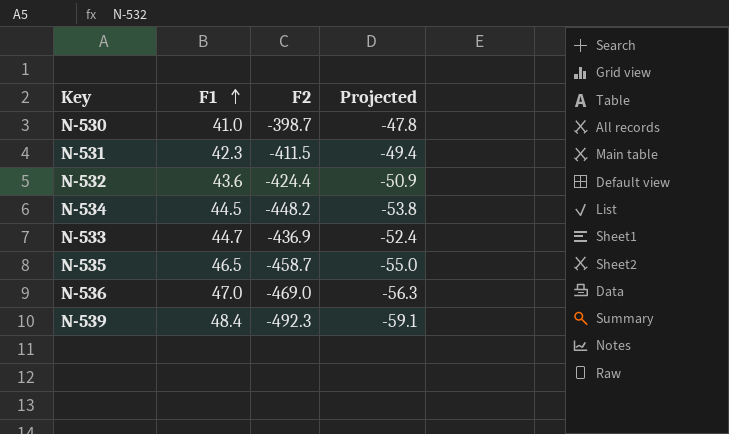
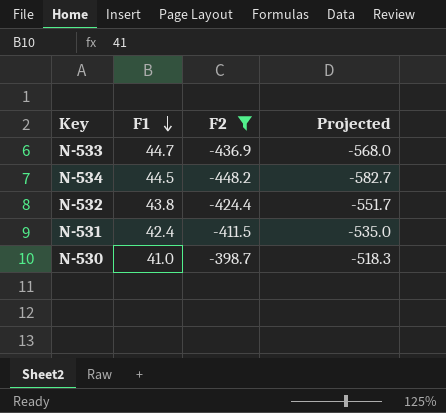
filter: none -> F2 >= -448.2
row order: F1 ascending -> F1 descending
column Projected | formula: [F2] * 0.12 -> [F2] * 1.3
N-532 | F1: 43.6 -> 43.8
N-531 | F1: 42.3 -> 42.4

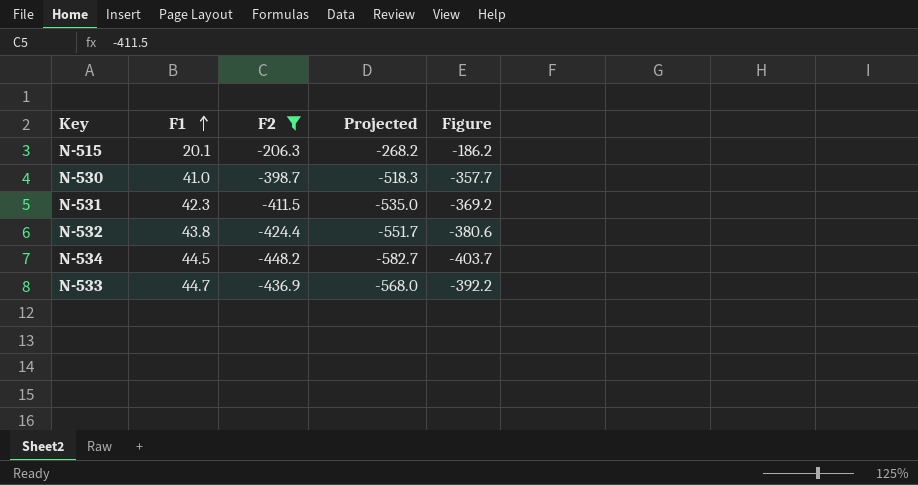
row order: F1 descending -> F1 ascending
column Figure | formula: none -> [F1] + [F2]
row N-515: none -> 20.1 | -206.3 | -268.2 | -186.2
N-531 | F1: 42.4 -> 42.3

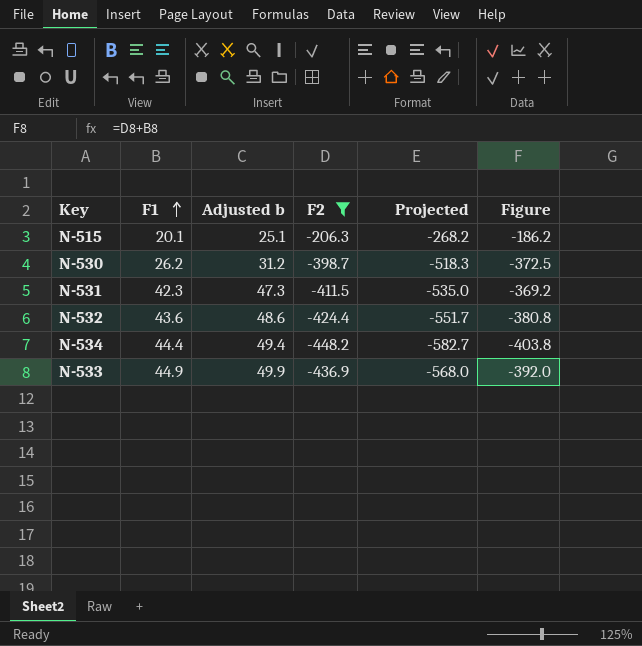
column Adjusted b | formula: none -> [F1] + 5
N-530 | F1: 41.0 -> 26.2
N-530 | Figure: -357.7 -> -372.5
N-532 | F1: 43.8 -> 43.6
N-532 | Figure: -380.6 -> -380.8
N-534 | F1: 44.5 -> 44.4
N-534 | Figure: -403.7 -> -403.8
N-533 | F1: 44.7 -> 44.9
N-533 | Figure: -392.2 -> -392.0

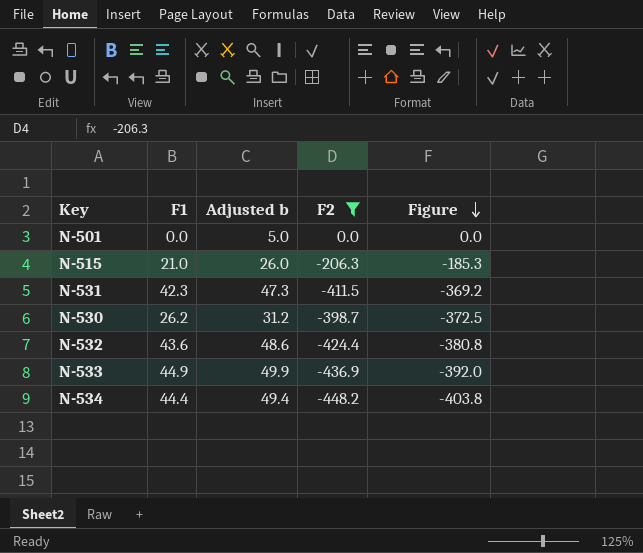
row order: F1 ascending -> Figure descending
column Projected | formula: [F2] * 1.3 -> none
row N-501: none -> 0.0 | 5.0 | 0.0 | 0.0
N-515 | F1: 20.1 -> 21.0
N-515 | Adjusted b: 25.1 -> 26.0
N-515 | Figure: -186.2 -> -185.3

